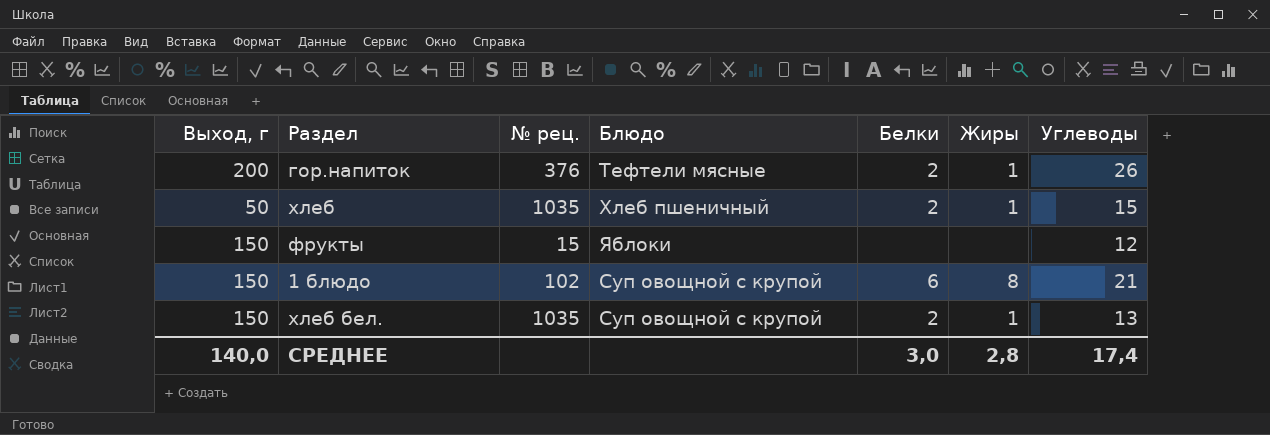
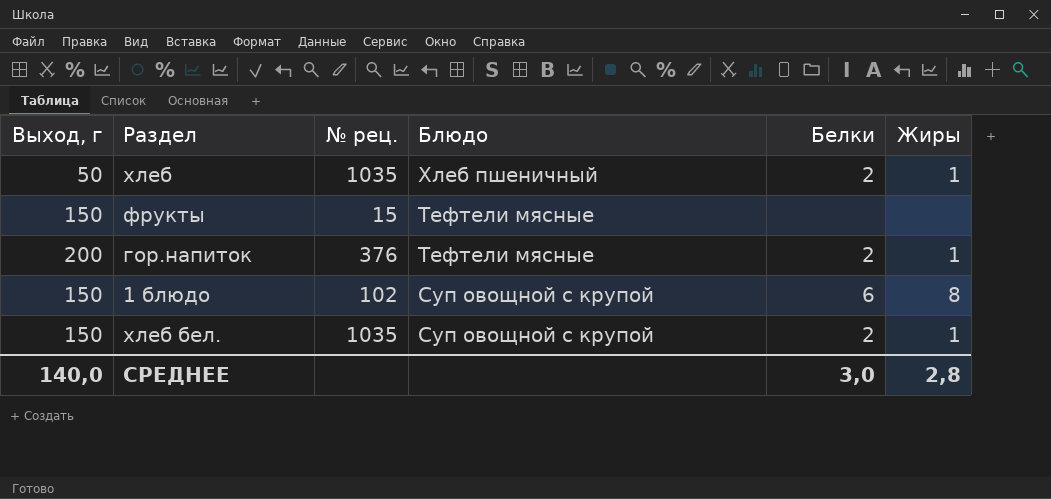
row order: none -> Блюдо descending
column Углеводы | position: 7 -> none
фрукты | Блюдо: Яблоки -> Тефтели мясные

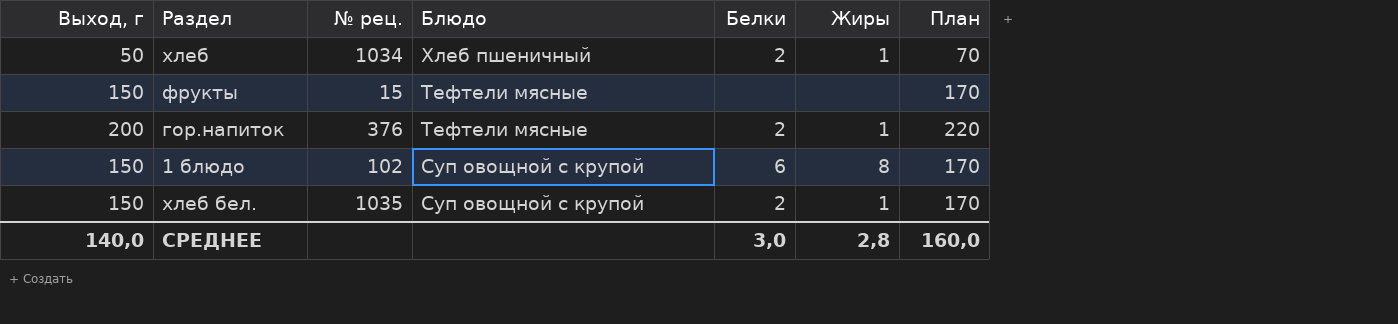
column План | formula: none -> [Выход, г] + 20
хлеб | № рец.: 1035 -> 1034

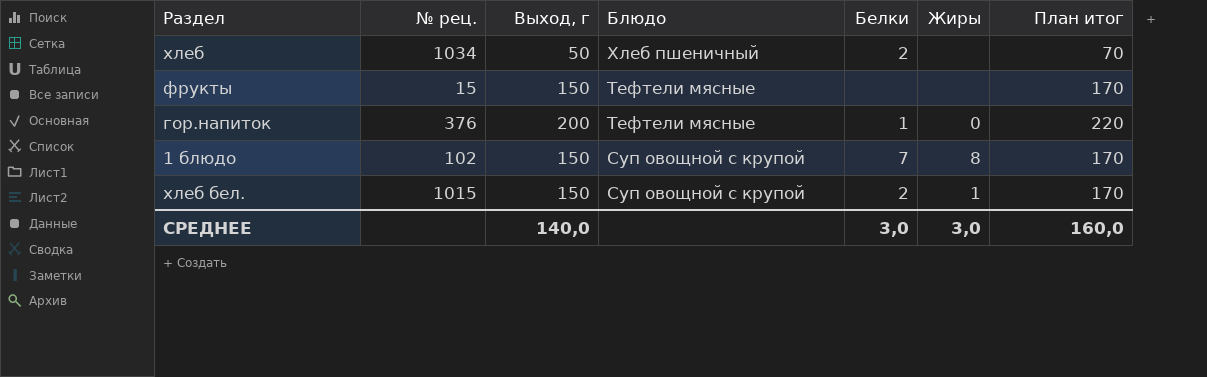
column Выход, г | position: 1 -> 3
column name: План -> План итог
хлеб | Жиры: 1 -> none
гор.напиток | Белки: 2 -> 1
гор.напиток | Жиры: 1 -> 0
1 блюдо | Белки: 6 -> 7
хлеб бел. | № рец.: 1035 -> 1015
СРЕДНЕЕ | Жиры: 2,8 -> 3,0

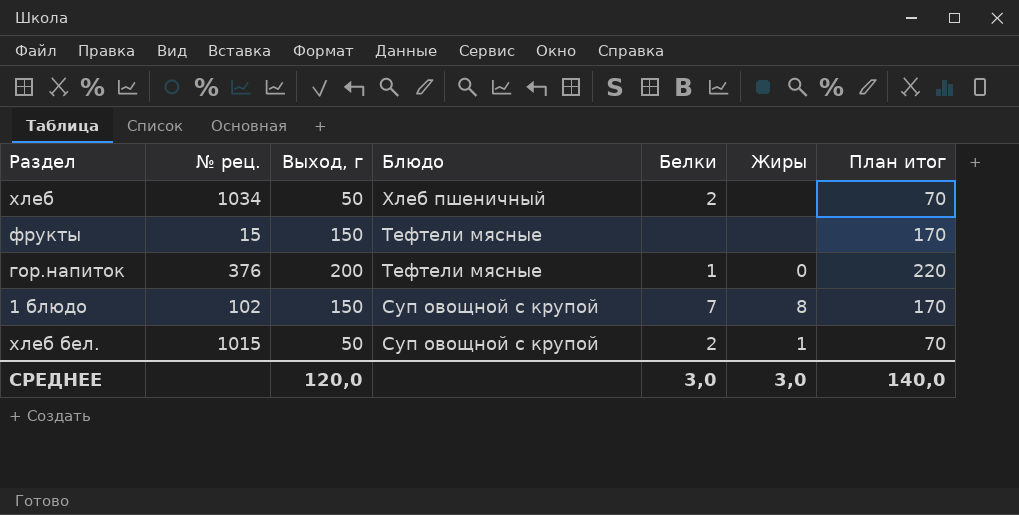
хлеб бел. | Выход, г: 150 -> 50
хлеб бел. | План итог: 170 -> 70
СРЕДНЕЕ | Выход, г: 140,0 -> 120,0
СРЕДНЕЕ | План итог: 160,0 -> 140,0

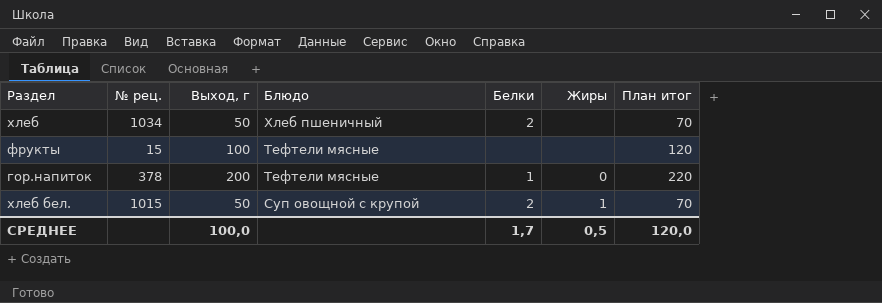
row 1 блюдо: 102 | 150 | Суп овощной с крупой | 7 | 8 | 170 -> none
фрукты | Выход, г: 150 -> 100
фрукты | План итог: 170 -> 120
гор.напиток | № рец.: 376 -> 378
СРЕДНЕЕ | Выход, г: 120,0 -> 100,0
СРЕДНЕЕ | Белки: 3,0 -> 1,7
СРЕДНЕЕ | Жиры: 3,0 -> 0,5
СРЕДНЕЕ | План итог: 140,0 -> 120,0

